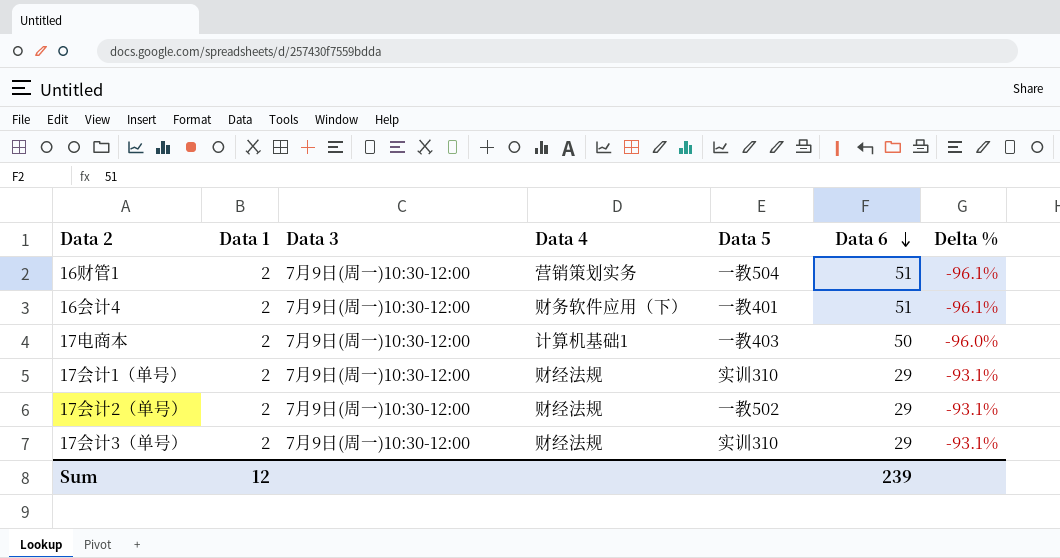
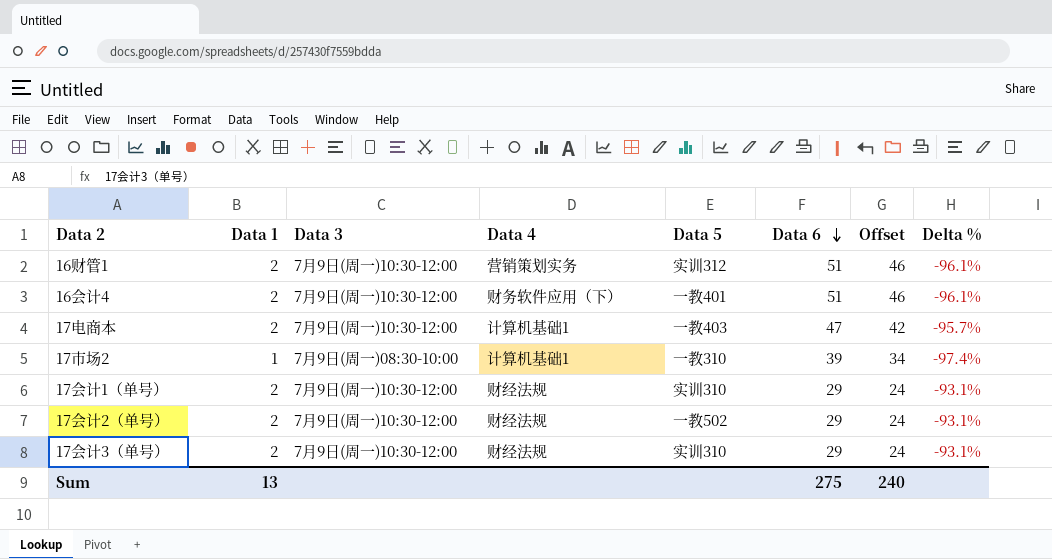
column Offset | formula: none -> [Data 6] - 5
16财管1 | Data 5: 一教504 -> 实训312
17电商本 | Data 6: 50 -> 47
17电商本 | Delta %: -96.0% -> -95.7%
row 17市场2: none -> 1 | 7月9日(周一)08:30-10:00 | 计算机基础1 | 一教310 | 39 | 34 | -97.4%
Sum | Data 1: 12 -> 13
Sum | Data 6: 239 -> 275

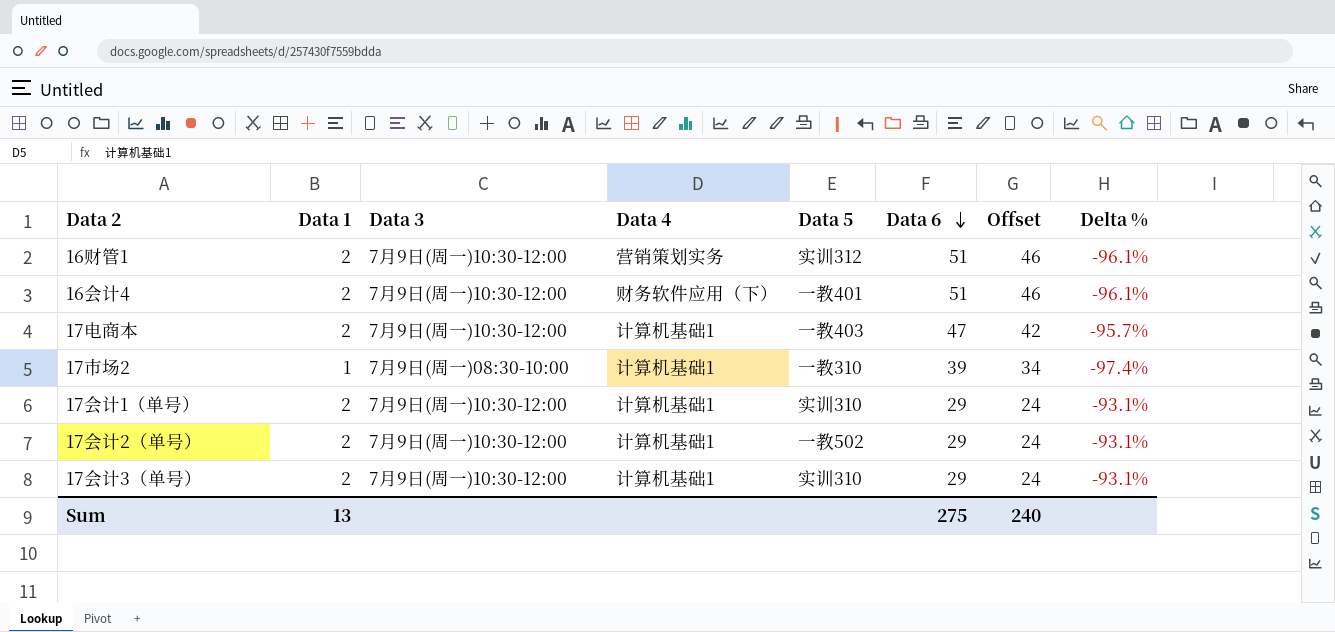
17会计1（单号） | Data 4: 财经法规 -> 计算机基础1
17会计2（单号） | Data 4: 财经法规 -> 计算机基础1
17会计3（单号） | Data 4: 财经法规 -> 计算机基础1

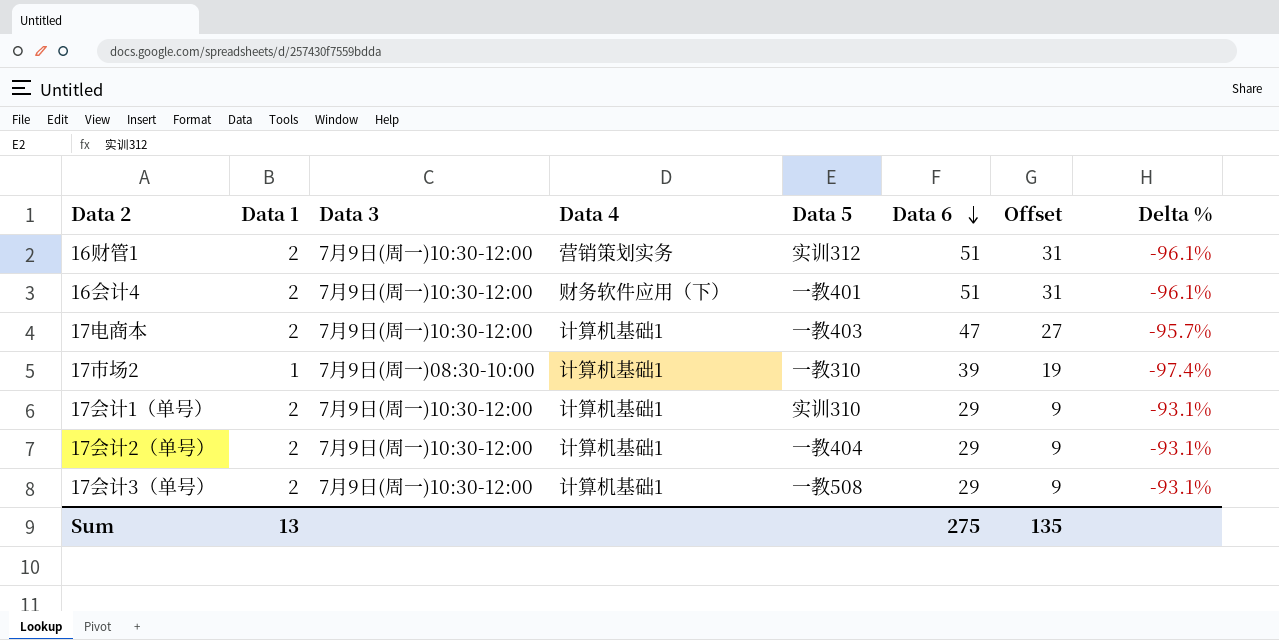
column Offset | formula: [Data 6] - 5 -> [Data 6] - 20
17会计2（单号） | Data 5: 一教502 -> 一教404
17会计3（单号） | Data 5: 实训310 -> 一教508
Sum | Offset: 240 -> 135

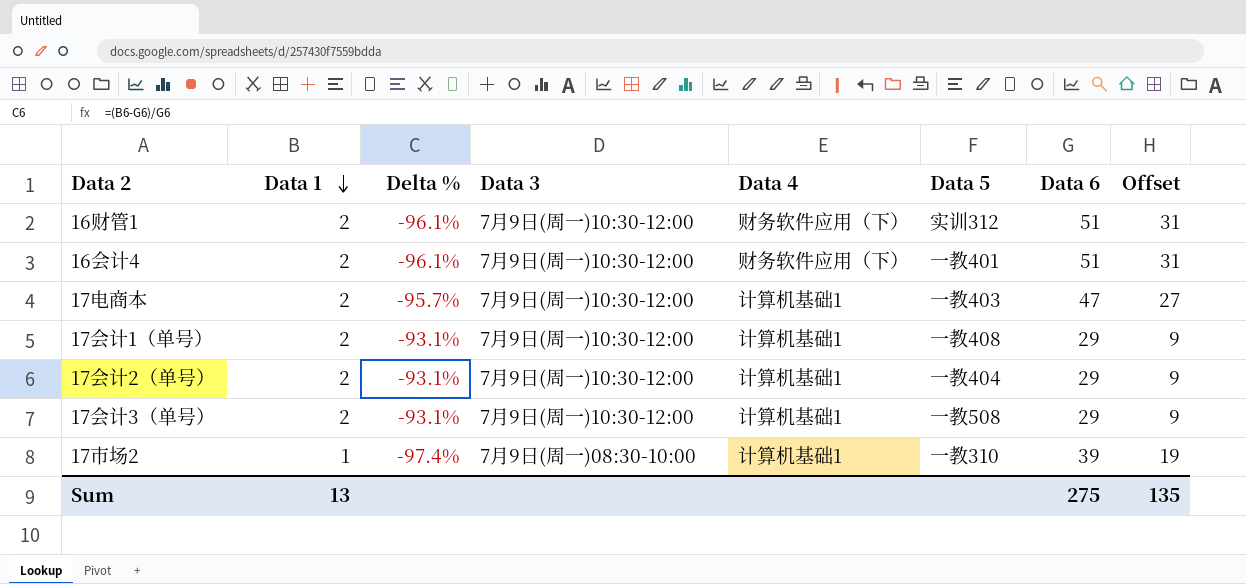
row order: Data 6 descending -> Data 1 descending
column Delta % | position: 8 -> 3
16财管1 | Data 4: 营销策划实务 -> 财务软件应用（下）
17会计1（单号） | Data 5: 实训310 -> 一教408

